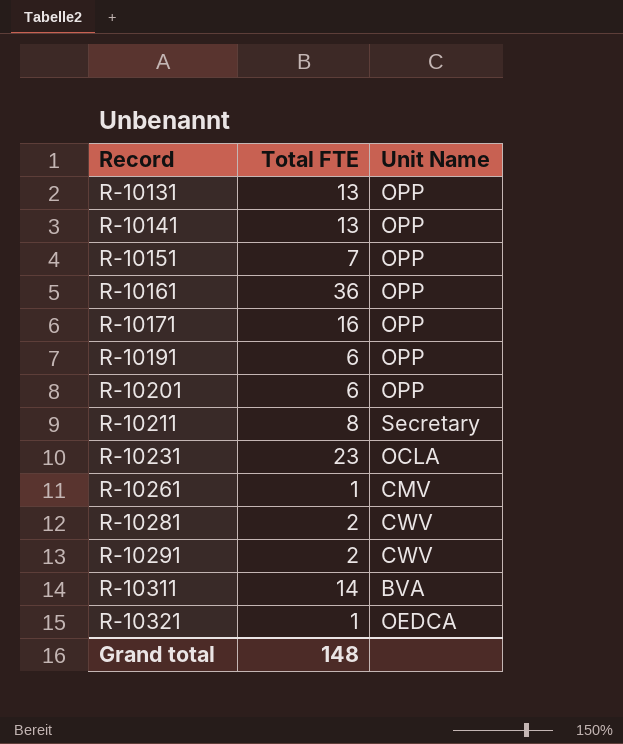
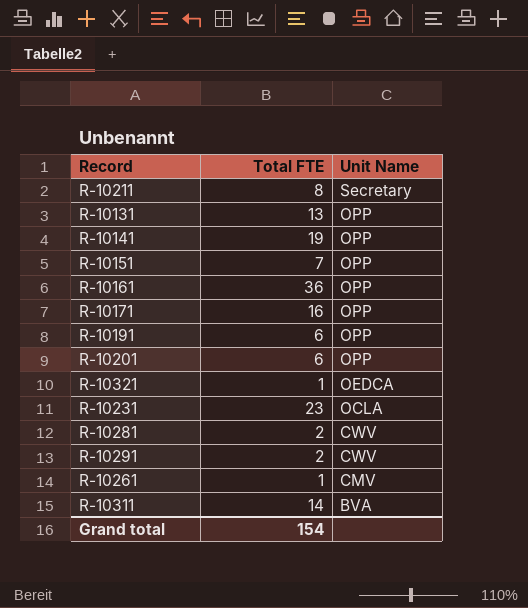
row order: Record ascending -> Unit Name descending
R-10141 | Total FTE: 13 -> 19
Grand total | Total FTE: 148 -> 154

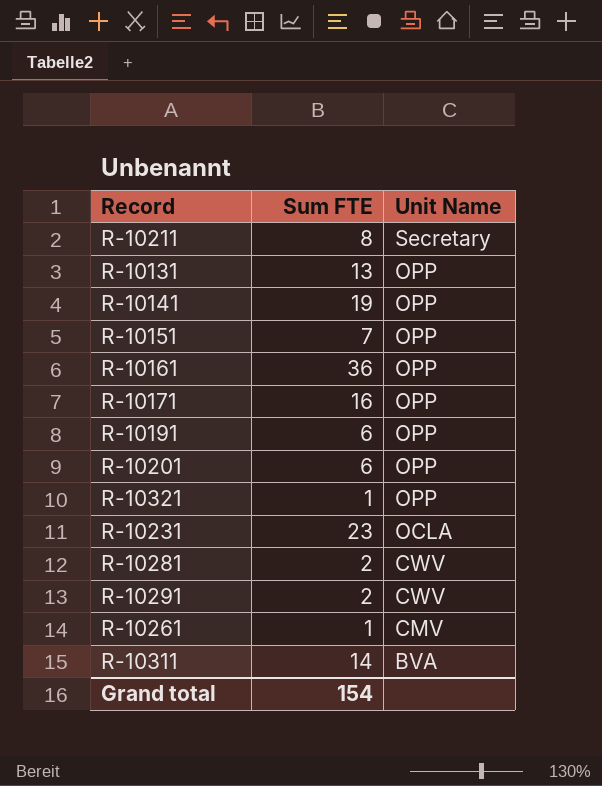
column name: Total FTE -> Sum FTE
R-10321 | Unit Name: OEDCA -> OPP

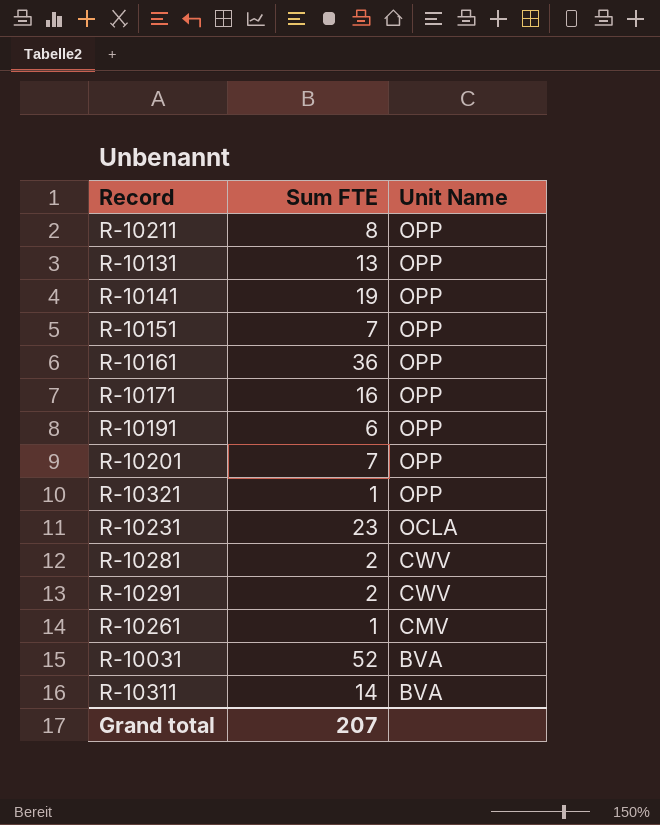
R-10211 | Unit Name: Secretary -> OPP
R-10201 | Sum FTE: 6 -> 7
row R-10031: none -> 52 | BVA
Grand total | Sum FTE: 154 -> 207

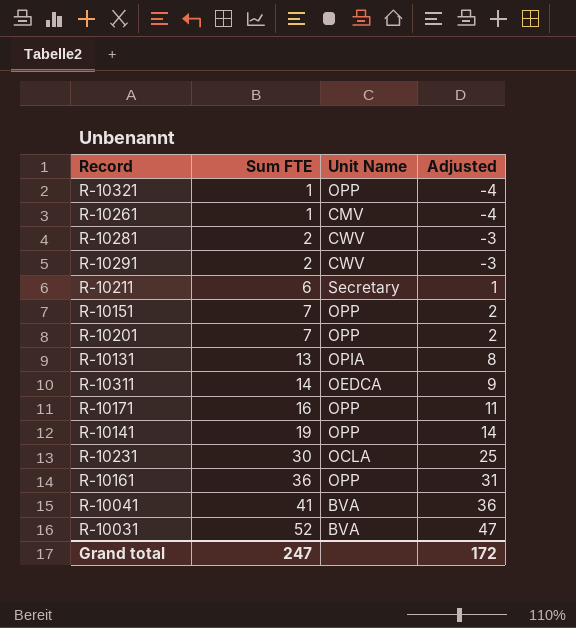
row order: Unit Name descending -> Sum FTE ascending
column Adjusted | formula: none -> [Sum FTE] - 5
row R-10191: 6 | OPP -> none
R-10211 | Sum FTE: 8 -> 6
R-10211 | Unit Name: OPP -> Secretary
R-10131 | Unit Name: OPP -> OPIA
R-10311 | Unit Name: BVA -> OEDCA
R-10231 | Sum FTE: 23 -> 30
row R-10041: none -> 41 | BVA | 36
Grand total | Sum FTE: 207 -> 247

